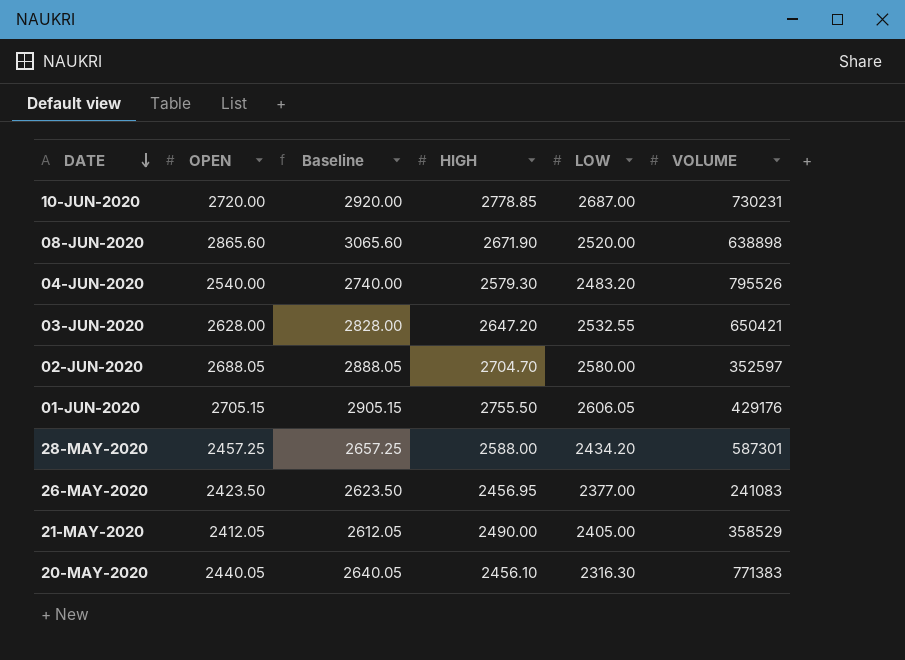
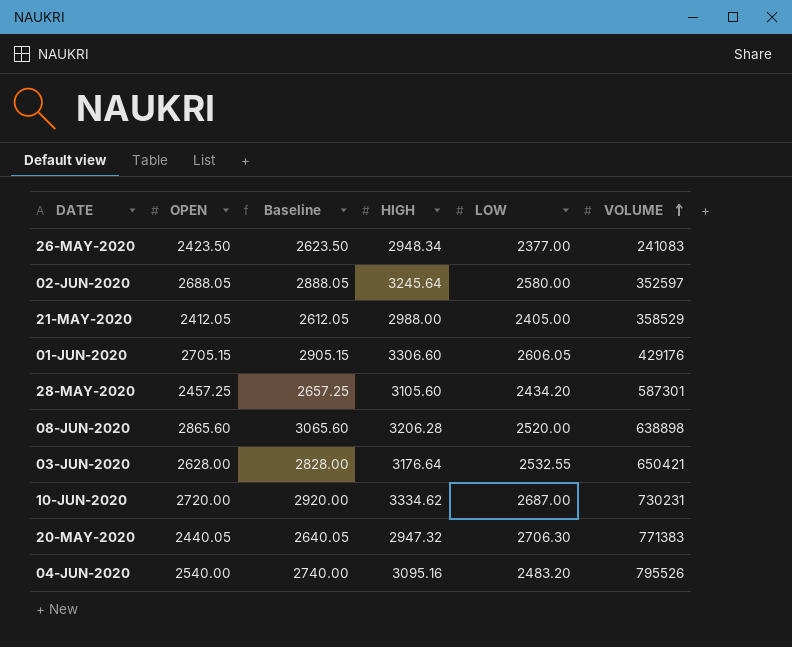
row order: DATE descending -> VOLUME ascending
26-MAY-2020 | HIGH: 2456.95 -> 2948.34
02-JUN-2020 | HIGH: 2704.70 -> 3245.64
21-MAY-2020 | HIGH: 2490.00 -> 2988.00
01-JUN-2020 | HIGH: 2755.50 -> 3306.60
28-MAY-2020 | HIGH: 2588.00 -> 3105.60
08-JUN-2020 | HIGH: 2671.90 -> 3206.28
03-JUN-2020 | HIGH: 2647.20 -> 3176.64
10-JUN-2020 | HIGH: 2778.85 -> 3334.62
20-MAY-2020 | HIGH: 2456.10 -> 2947.32
20-MAY-2020 | LOW: 2316.30 -> 2706.30
04-JUN-2020 | HIGH: 2579.30 -> 3095.16

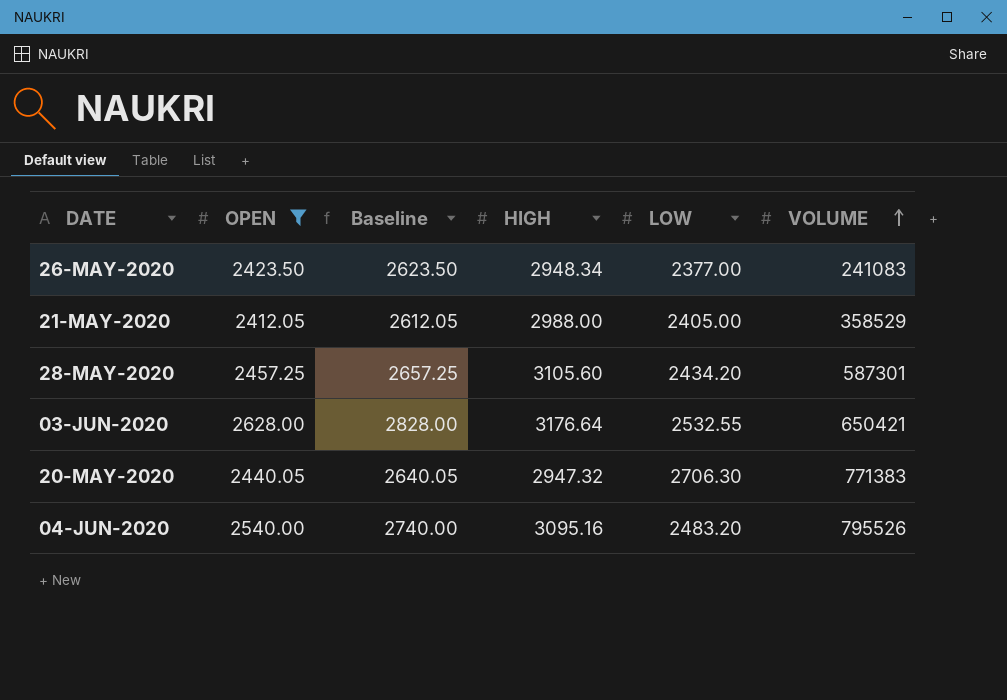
filter: none -> OPEN <= 2628.00

